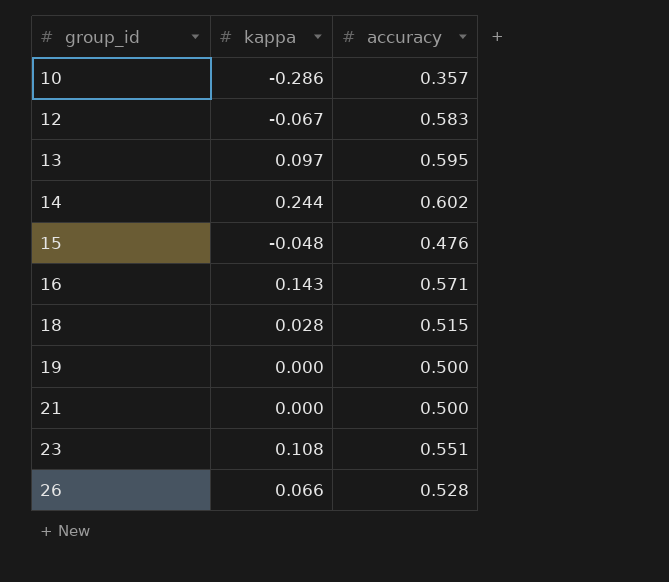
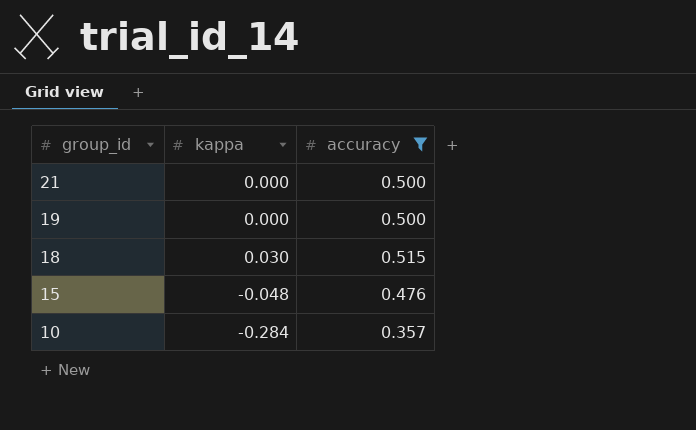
filter: none -> accuracy <= 0.515
row order: group_id ascending -> group_id descending
18 | kappa: 0.028 -> 0.030
10 | kappa: -0.286 -> -0.284

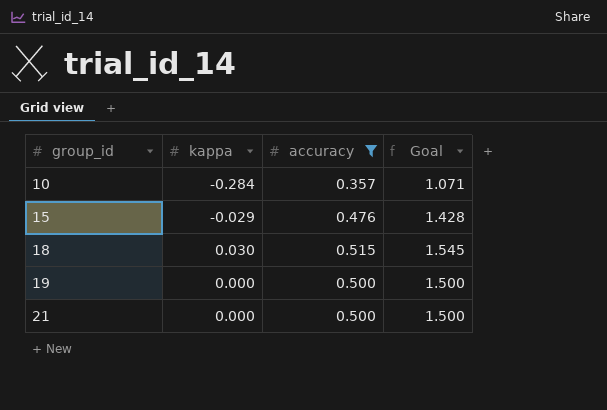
row order: group_id descending -> group_id ascending
column Goal | formula: none -> [accuracy] * 3
15 | kappa: -0.048 -> -0.029

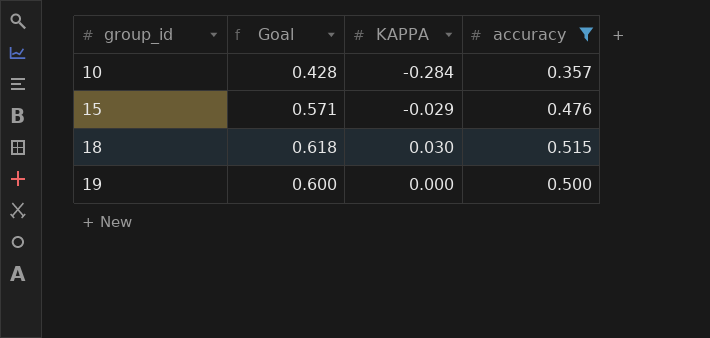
column Goal | formula: [accuracy] * 3 -> [accuracy] * 1.2
column Goal | position: 4 -> 2
column name: kappa -> KAPPA
row 21: 0.000 | 0.500 | 1.500 -> none

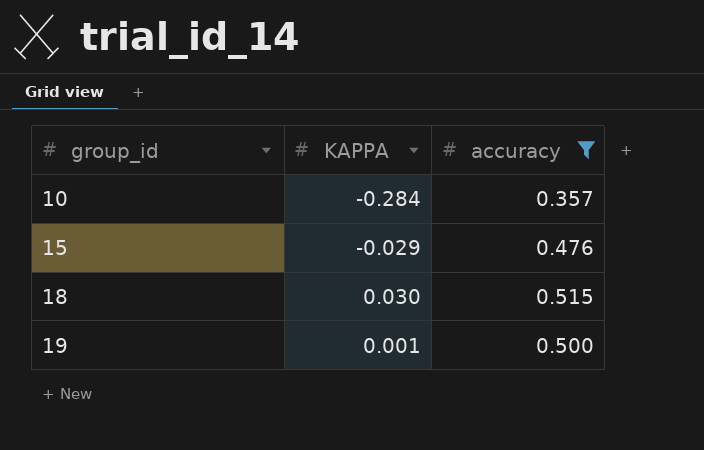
column Goal | formula: [accuracy] * 1.2 -> none
19 | KAPPA: 0.000 -> 0.001

